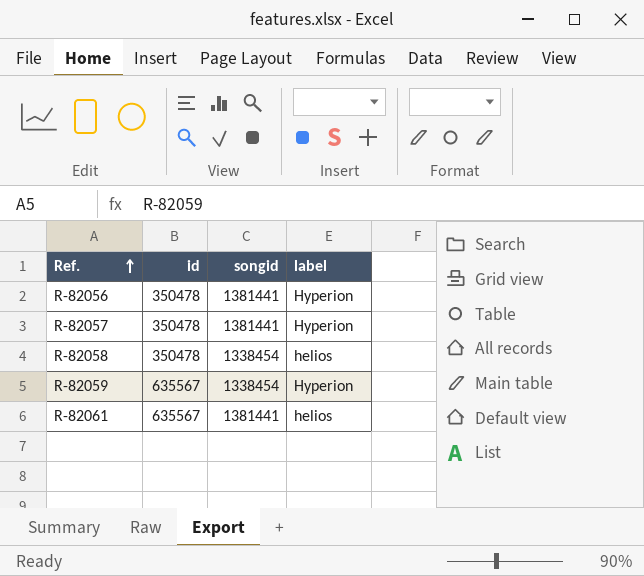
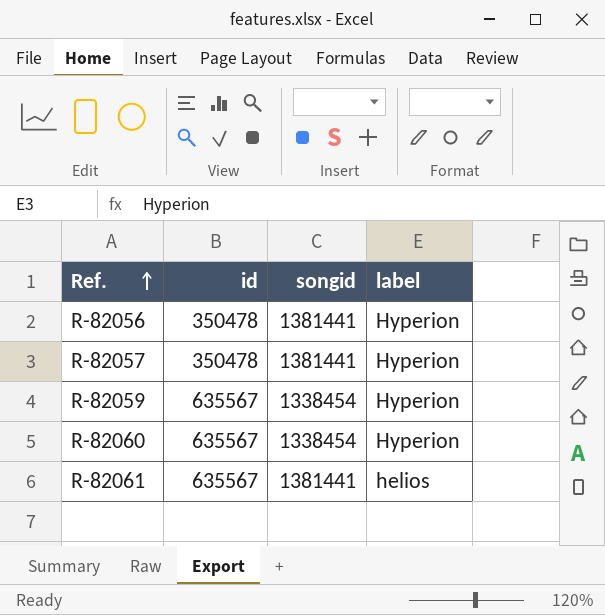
row R-82058: 350478 | 1338454 | helios -> none
row R-82060: none -> 635567 | 1338454 | Hyperion

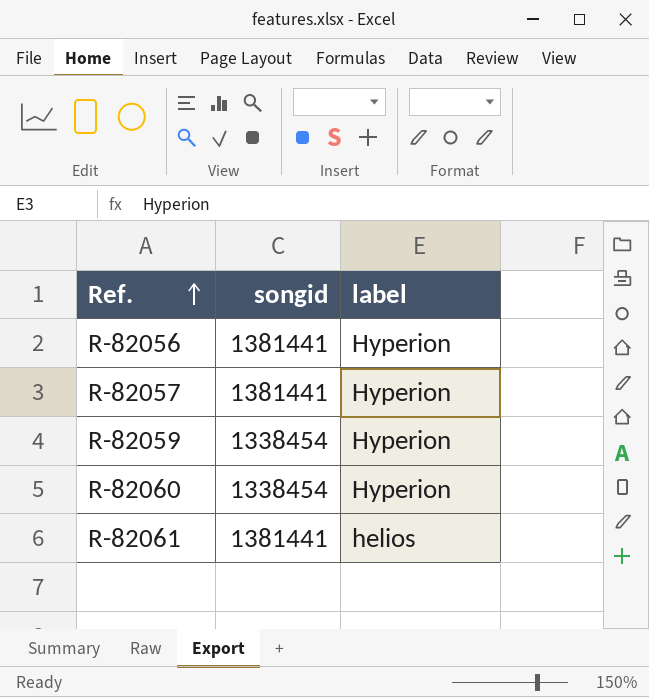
column id | position: 2 -> none

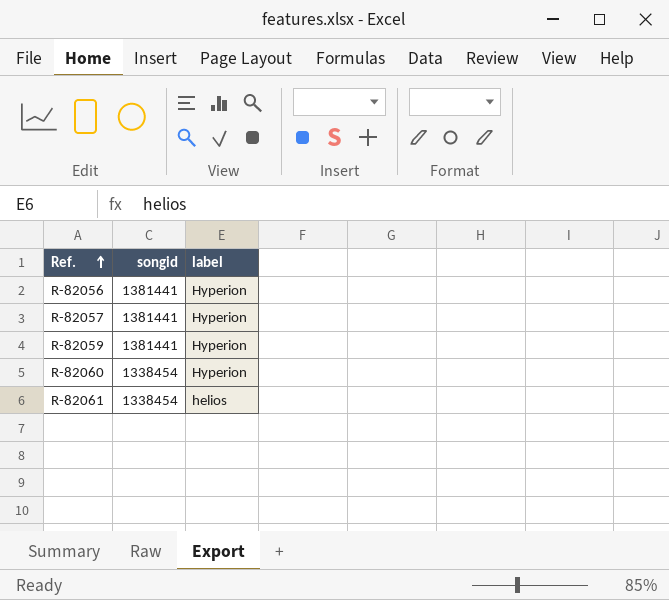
R-82059 | songid: 1338454 -> 1381441
R-82061 | songid: 1381441 -> 1338454

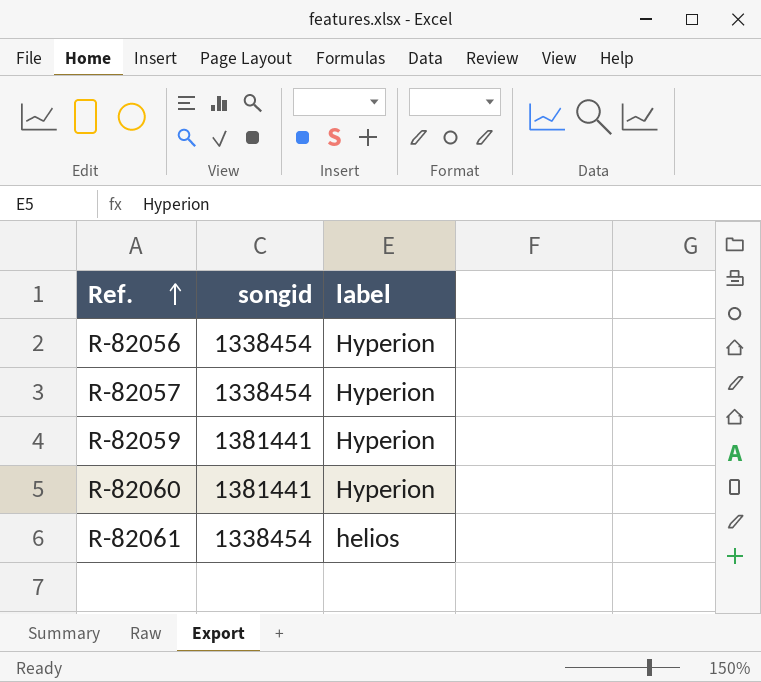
R-82056 | songid: 1381441 -> 1338454
R-82057 | songid: 1381441 -> 1338454
R-82060 | songid: 1338454 -> 1381441

